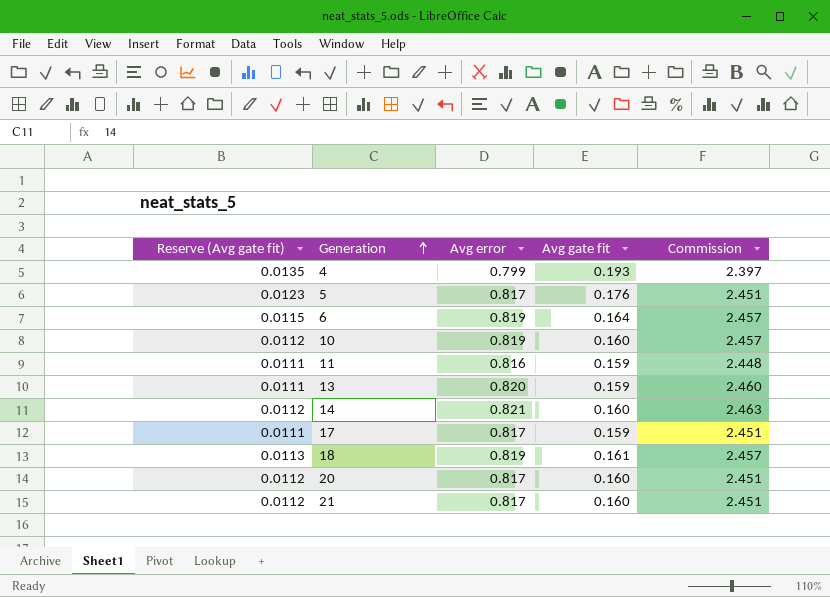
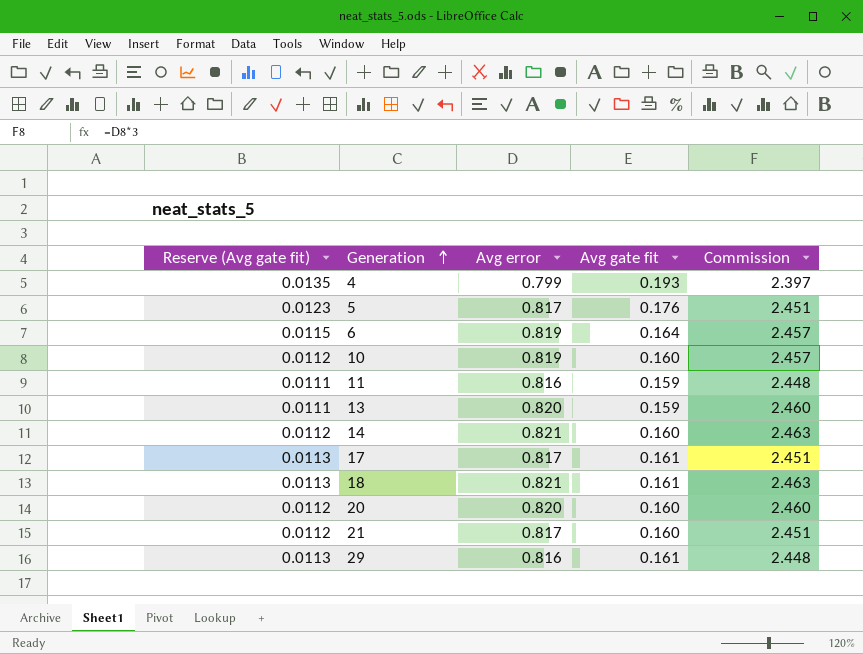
17 | Reserve (Avg gate fit): 0.0111 -> 0.0113
17 | Avg gate fit: 0.159 -> 0.161
18 | Avg error: 0.819 -> 0.821
18 | Commission: 2.457 -> 2.463
20 | Avg error: 0.817 -> 0.820
20 | Commission: 2.451 -> 2.460
row 29: none -> 0.0113 | 0.816 | 0.161 | 2.448

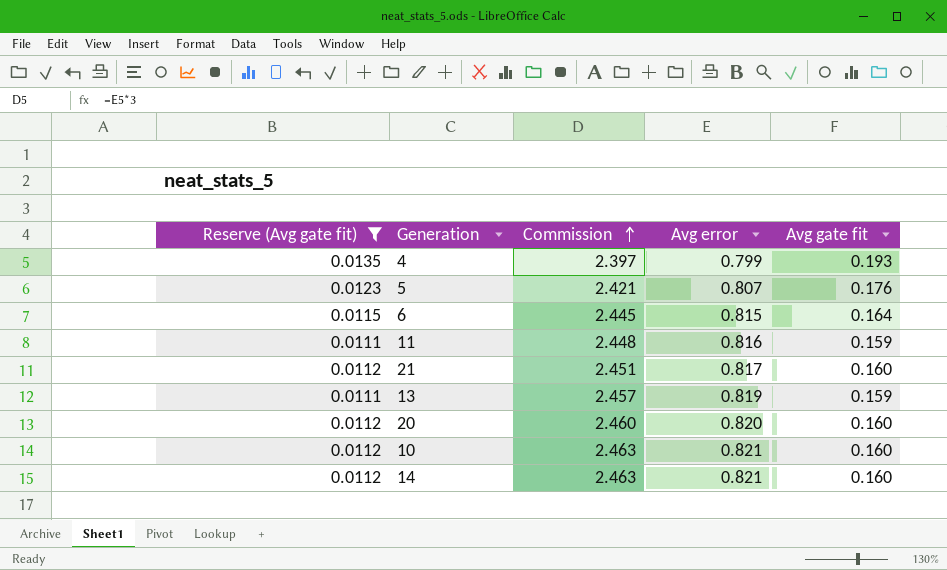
filter: none -> Reserve (Avg gate fit) != 0.0113
row order: Generation ascending -> Commission ascending
column Commission | position: 5 -> 3
5 | Commission: 2.451 -> 2.421
5 | Avg error: 0.817 -> 0.807
6 | Commission: 2.457 -> 2.445
6 | Avg error: 0.819 -> 0.815
13 | Commission: 2.460 -> 2.457
13 | Avg error: 0.820 -> 0.819
10 | Commission: 2.457 -> 2.463
10 | Avg error: 0.819 -> 0.821

